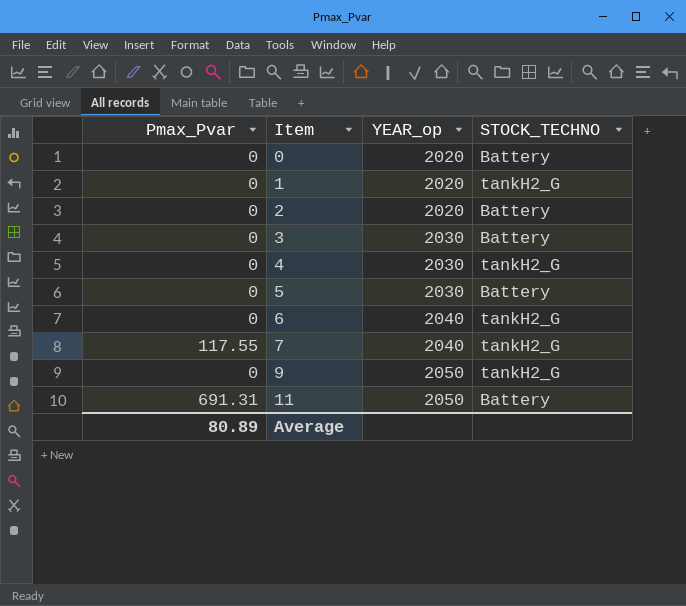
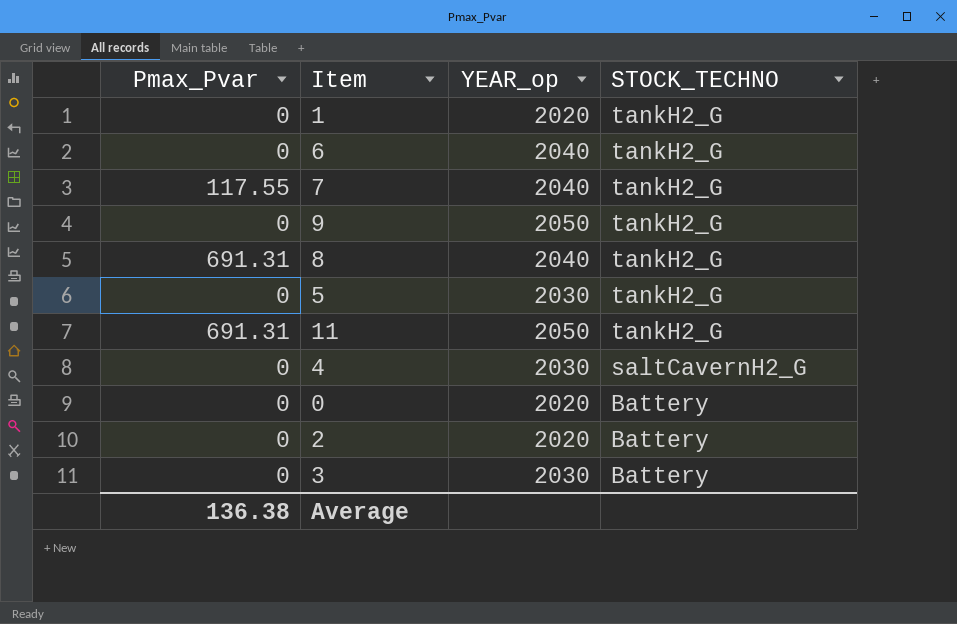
row order: Item ascending -> STOCK_TECHNO descending
row 8: none -> 691.31 | 2040 | tankH2_G
5 | STOCK_TECHNO: Battery -> tankH2_G
11 | STOCK_TECHNO: Battery -> tankH2_G
4 | STOCK_TECHNO: tankH2_G -> saltCavernH2_G
Average | Pmax_Pvar: 80.89 -> 136.38

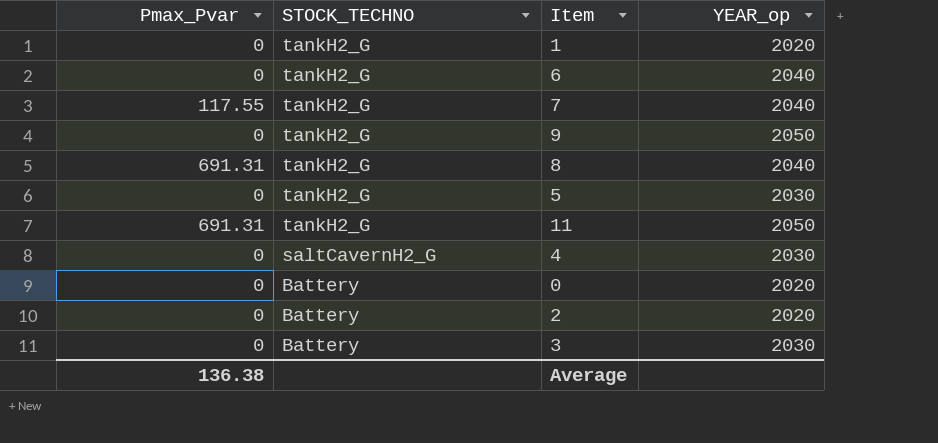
column STOCK_TECHNO | position: 4 -> 2

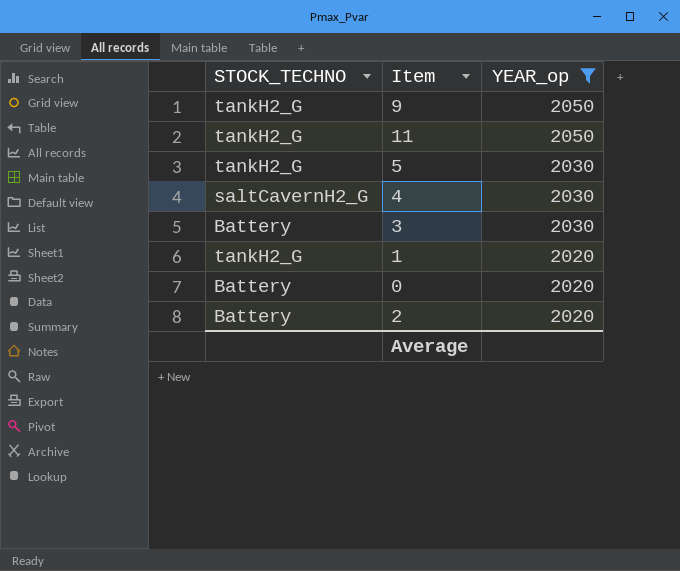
filter: none -> YEAR_op != 2040
row order: STOCK_TECHNO descending -> YEAR_op descending
column Pmax_Pvar | position: 1 -> none

